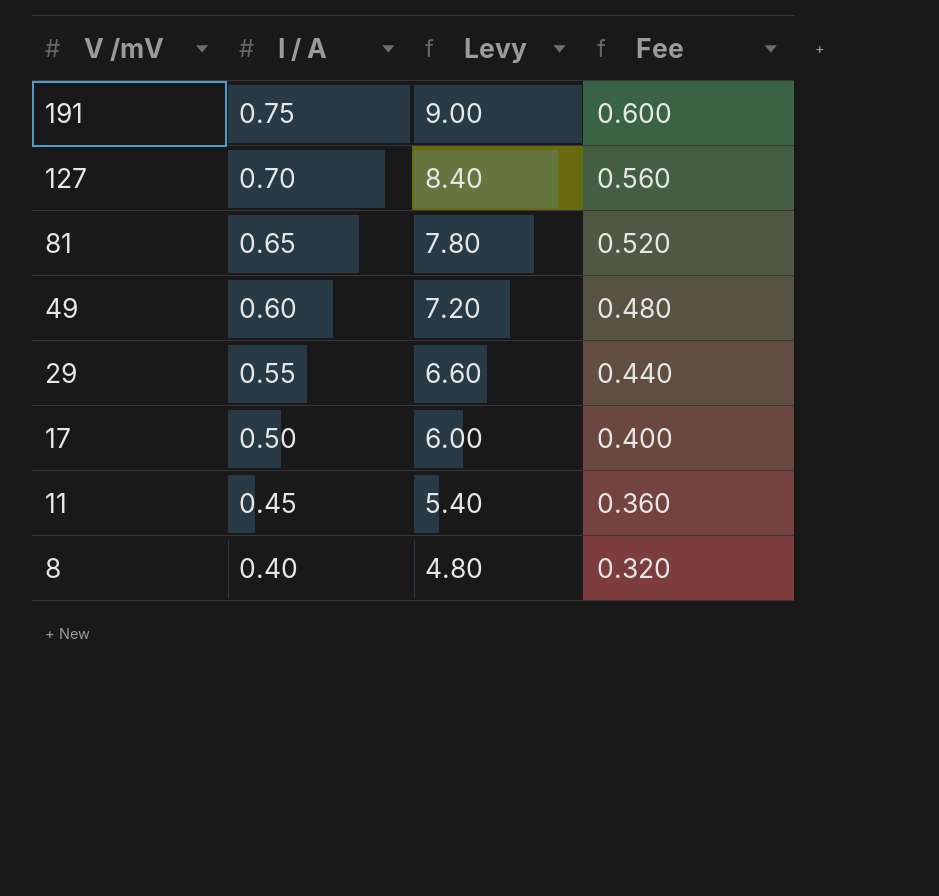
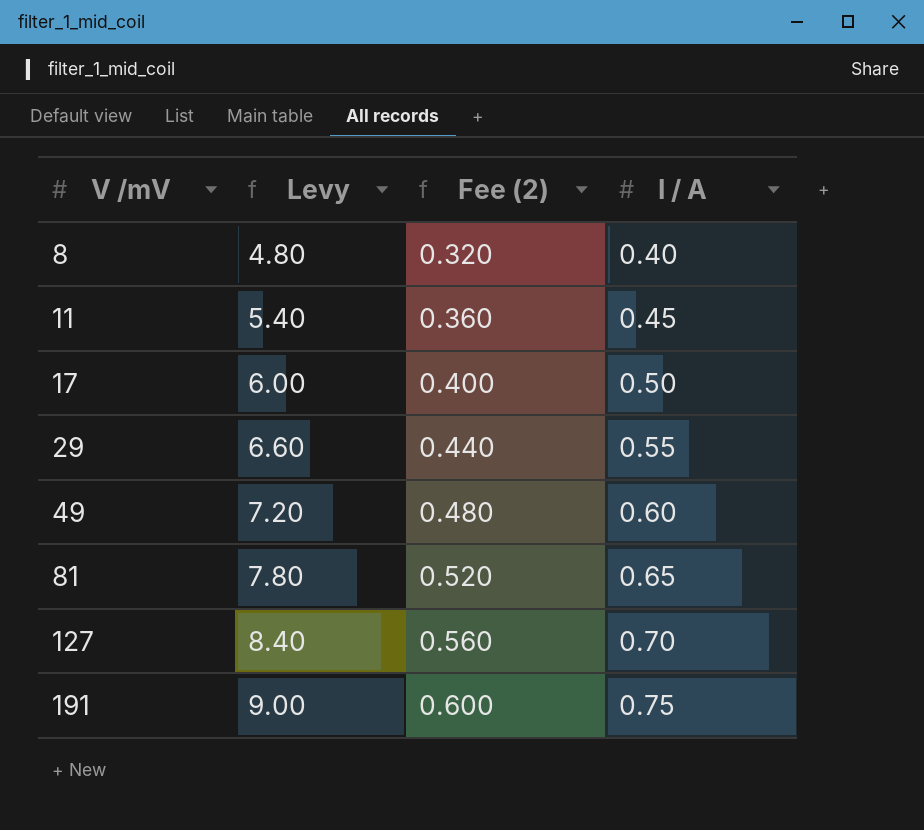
row order: V /mV descending -> V /mV ascending
column name: Fee -> Fee (2)
column I / A | position: 2 -> 4

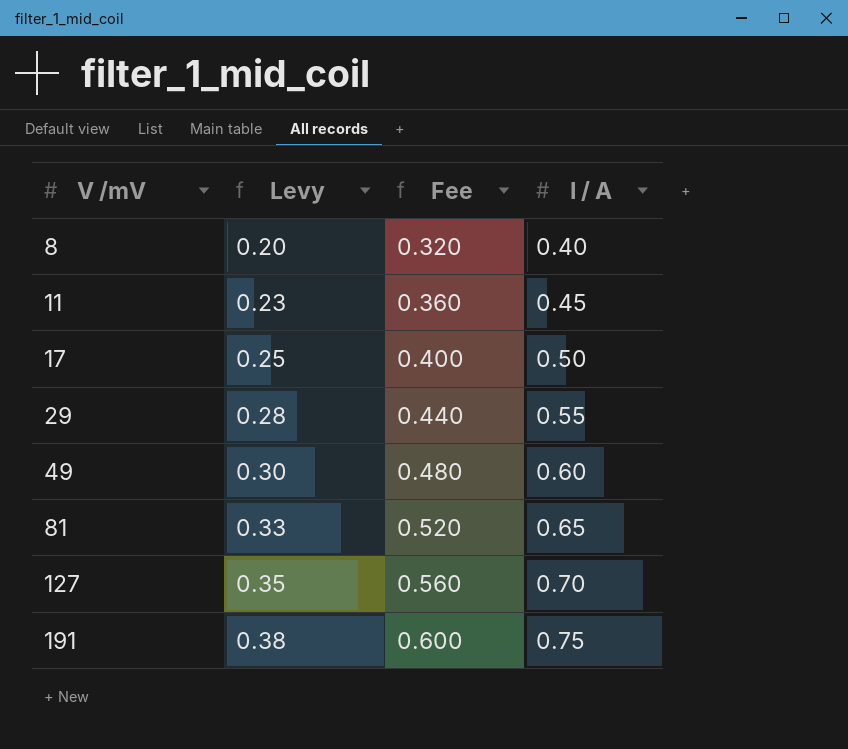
column Levy | formula: [I / A] * 12 -> [I / A] * 0.5
column name: Fee (2) -> Fee

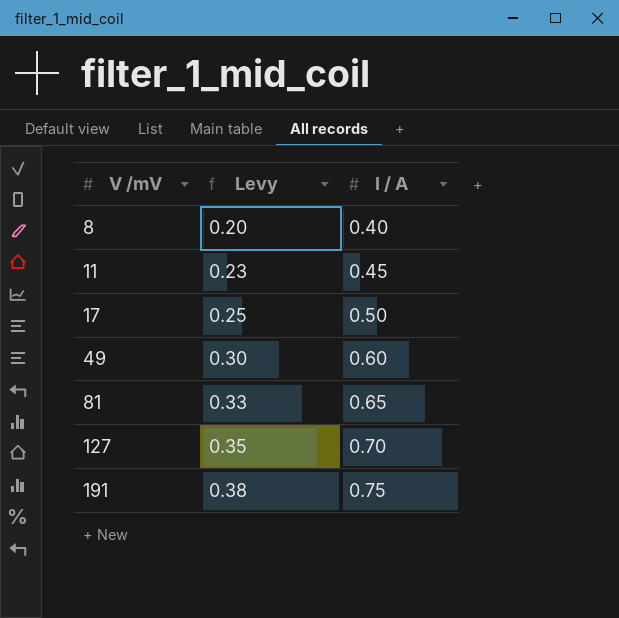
column Fee | formula: [I / A] * 0.8 -> none
row 29: 0.28 | 0.440 | 0.55 -> none

